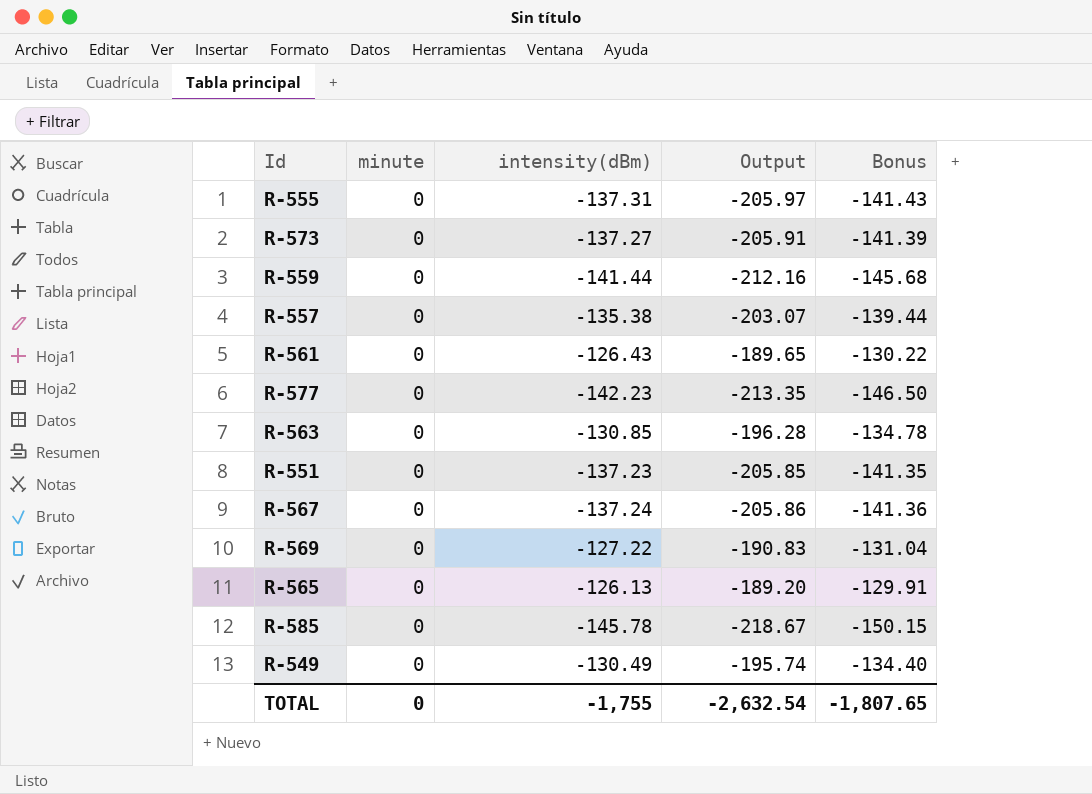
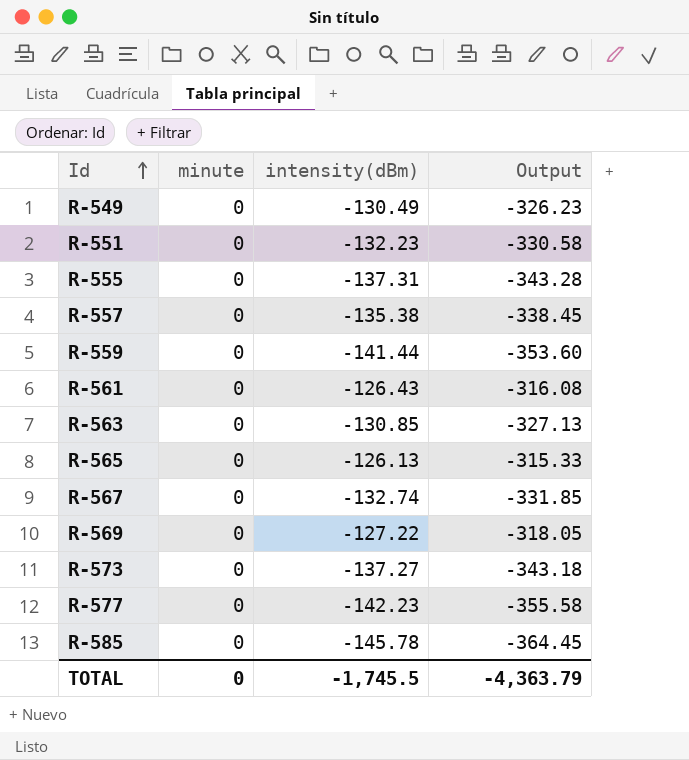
row order: none -> Id ascending
column Bonus | formula: [intensity(dBm)] * 1.03 -> none
column Output | formula: [intensity(dBm)] * 1.5 -> [intensity(dBm)] * 2.5
R-551 | intensity(dBm): -137.23 -> -132.23
R-567 | intensity(dBm): -137.24 -> -132.74
TOTAL | intensity(dBm): -1,755 -> -1,745.5
TOTAL | Output: -2,632.54 -> -4,363.79

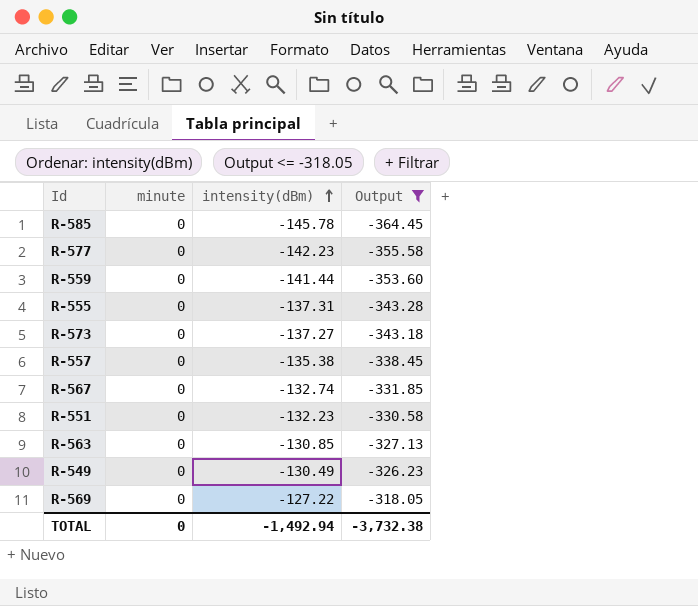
filter: none -> Output <= -318.05
row order: Id ascending -> intensity(dBm) ascending
TOTAL | intensity(dBm): -1,745.5 -> -1,492.94
TOTAL | Output: -4,363.79 -> -3,732.38

